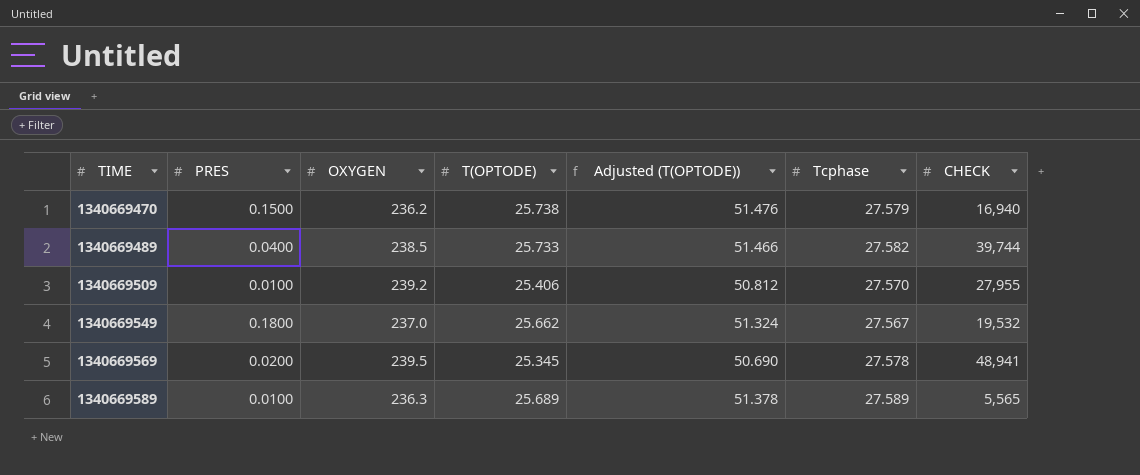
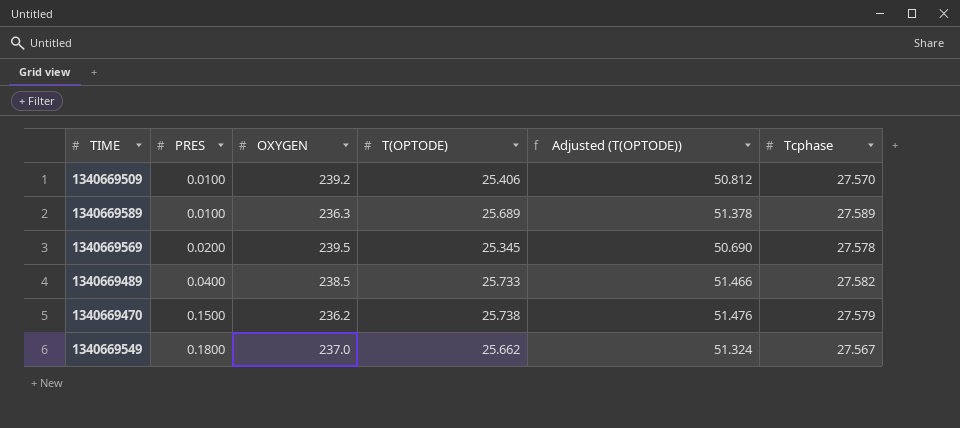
row order: TIME ascending -> PRES ascending
column CHECK | position: 7 -> none

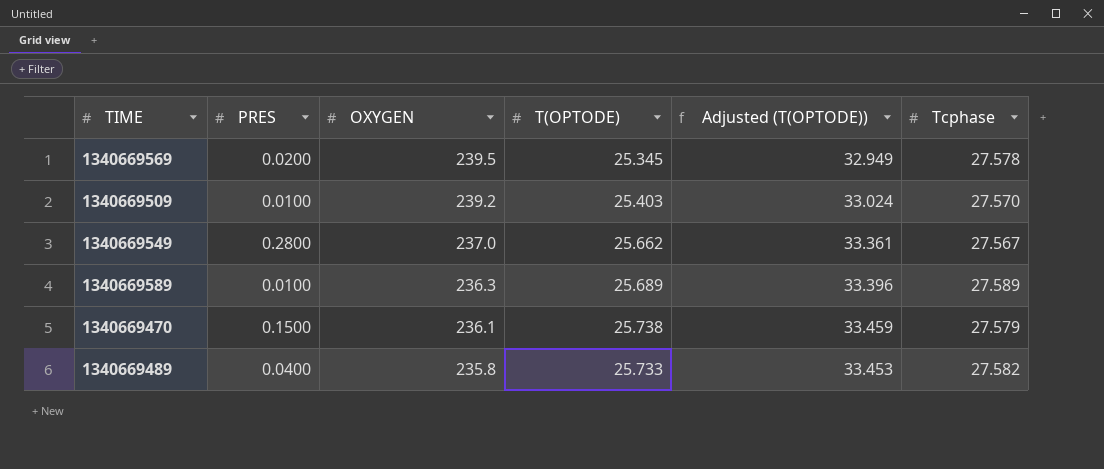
row order: PRES ascending -> OXYGEN descending
column Adjusted (T(OPTODE)) | formula: [T(OPTODE)] * 2 -> [T(OPTODE)] * 1.3
1340669509 | T(OPTODE): 25.406 -> 25.403
1340669549 | PRES: 0.1800 -> 0.2800
1340669470 | OXYGEN: 236.2 -> 236.1
1340669489 | OXYGEN: 238.5 -> 235.8

